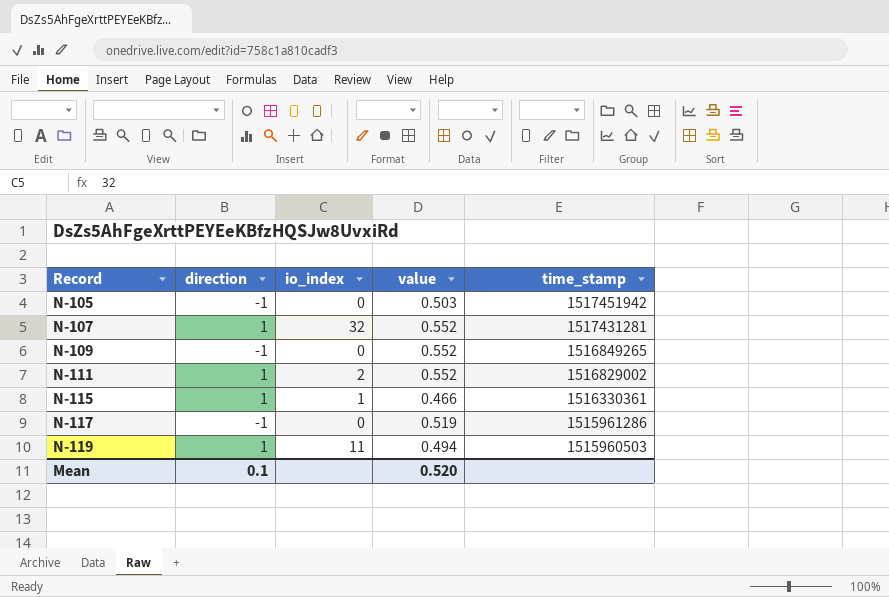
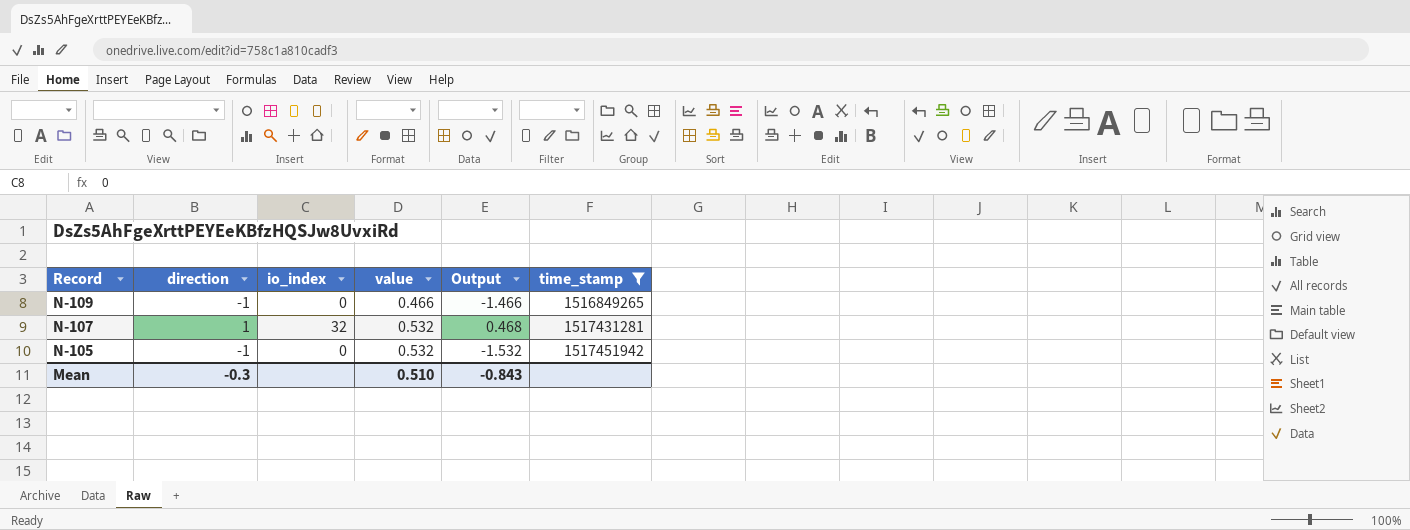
filter: none -> time_stamp >= 1516849265
row order: Record ascending -> Record descending
column Output | formula: none -> [direction] - [value]
N-109 | value: 0.552 -> 0.466
N-107 | value: 0.552 -> 0.532
N-105 | value: 0.503 -> 0.532
Mean | direction: 0.1 -> -0.3
Mean | value: 0.520 -> 0.510

